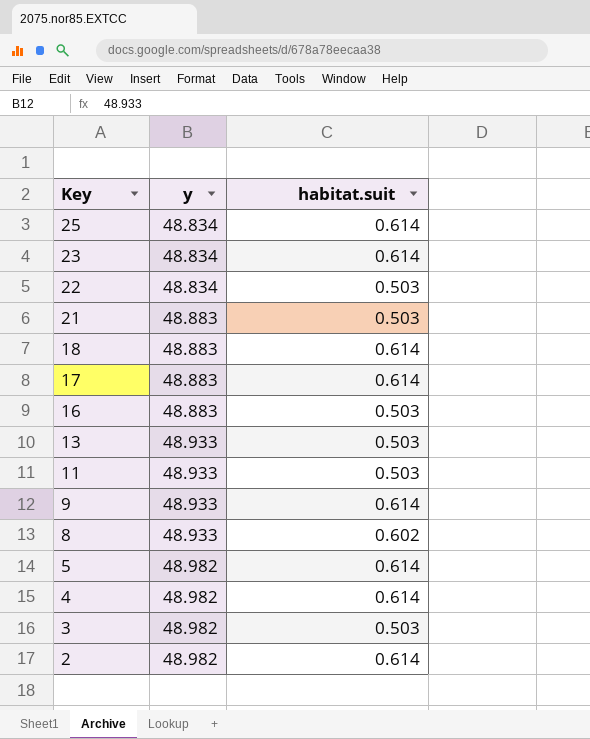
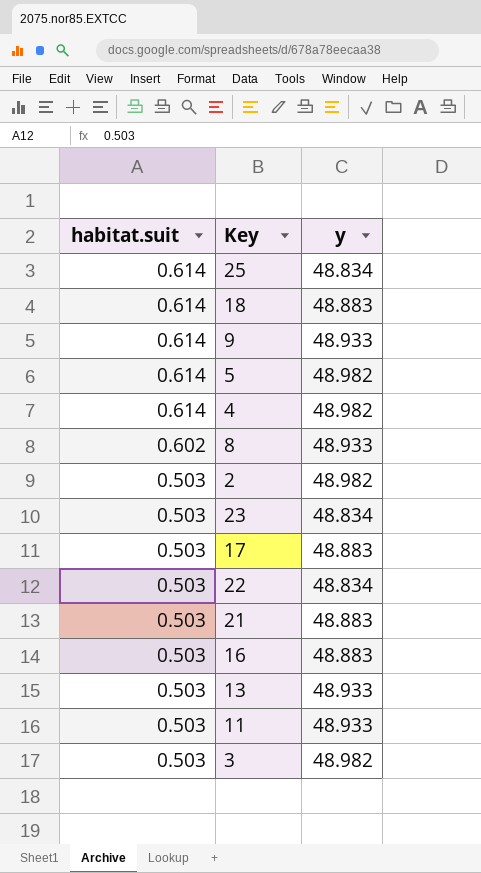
row order: Key descending -> habitat.suit descending
column habitat.suit | position: 3 -> 1
2 | habitat.suit: 0.614 -> 0.503
23 | habitat.suit: 0.614 -> 0.503
17 | habitat.suit: 0.614 -> 0.503

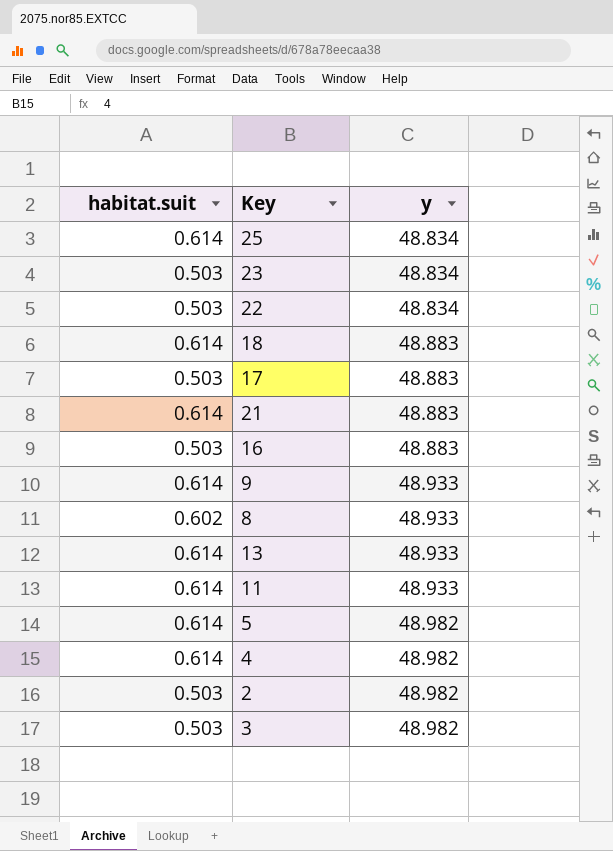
row order: habitat.suit descending -> y ascending
21 | habitat.suit: 0.503 -> 0.614
13 | habitat.suit: 0.503 -> 0.614
11 | habitat.suit: 0.503 -> 0.614

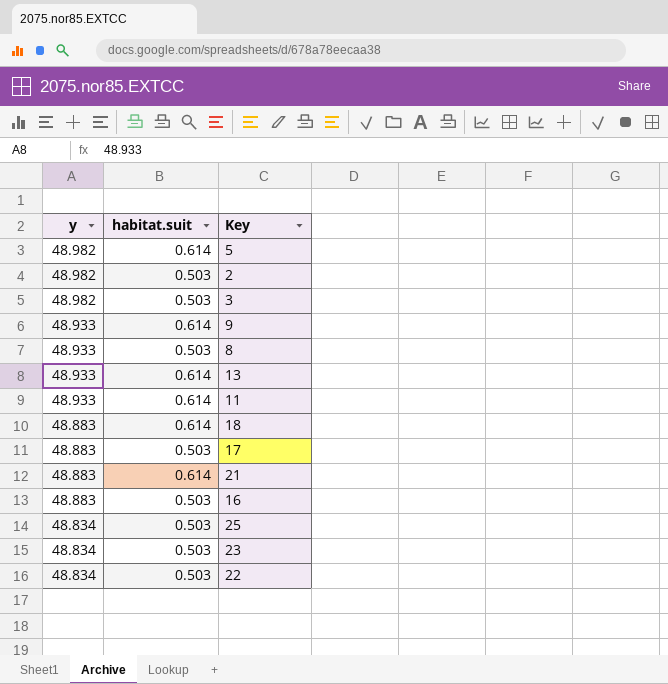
row order: y ascending -> y descending
column y | position: 3 -> 1
row 4: 0.614 | 48.982 -> none
8 | habitat.suit: 0.602 -> 0.503
25 | habitat.suit: 0.614 -> 0.503

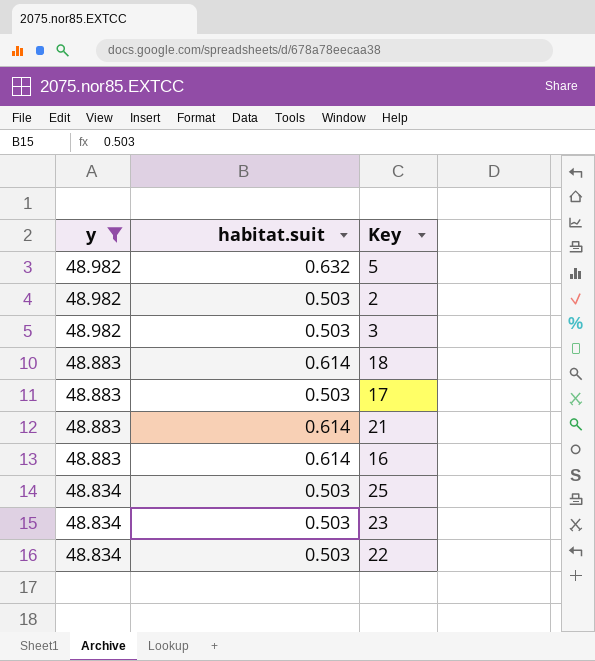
filter: none -> y != 48.933
5 | habitat.suit: 0.614 -> 0.632
16 | habitat.suit: 0.503 -> 0.614

